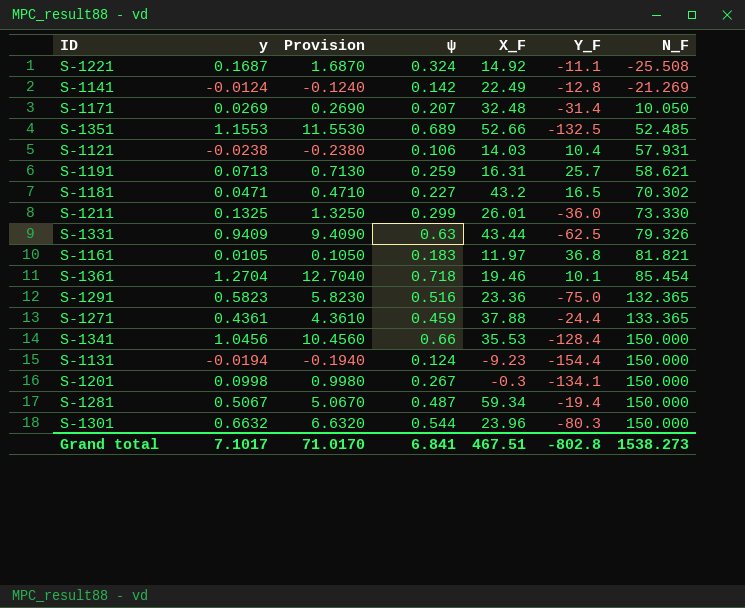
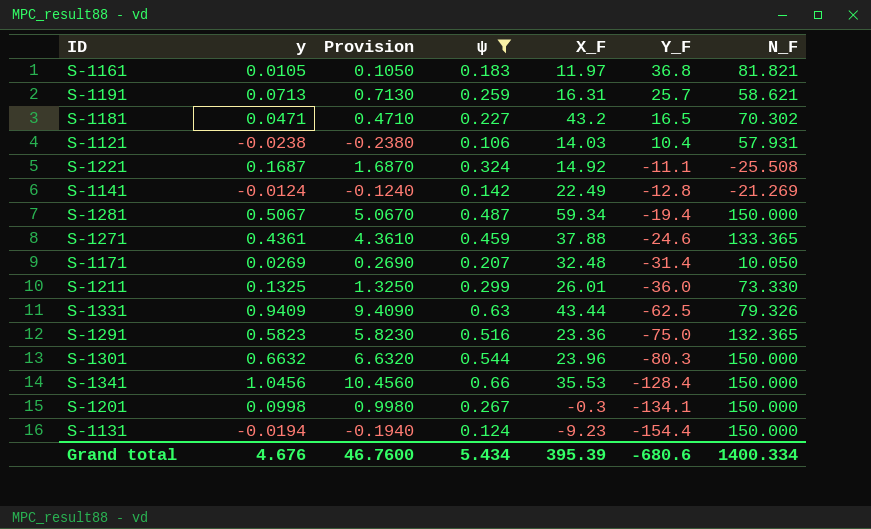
filter: none -> ψ <= 0.66
row order: N_F ascending -> Y_F descending
S-1271 | Y_F: -24.4 -> -24.6
Grand total | y: 7.1017 -> 4.676
Grand total | Provision: 71.0170 -> 46.7600
Grand total | ψ: 6.841 -> 5.434
Grand total | X_F: 467.51 -> 395.39
Grand total | Y_F: -802.8 -> -680.6
Grand total | N_F: 1538.273 -> 1400.334

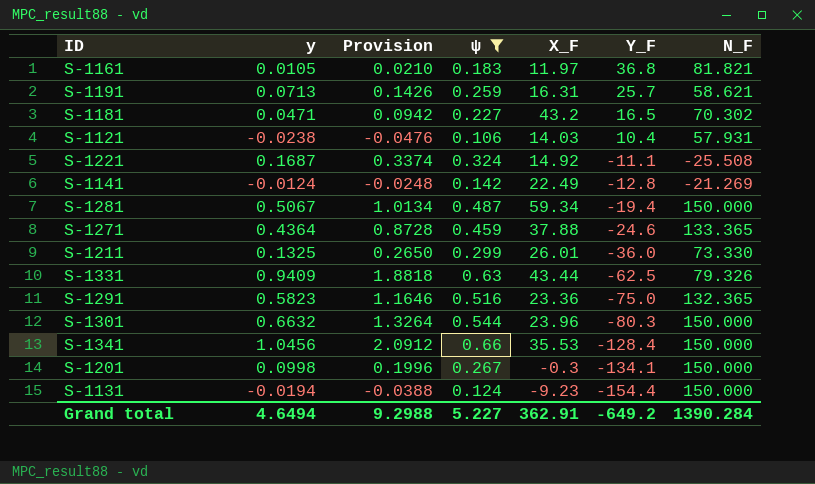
column Provision | formula: [y] * 10 -> [y] * 2
row S-1171: 0.0269 | 0.2690 | 0.207 | 32.48 | -31.4 | 10.050 -> none
S-1271 | y: 0.4361 -> 0.4364
Grand total | y: 4.676 -> 4.6494
Grand total | Provision: 46.7600 -> 9.2988
Grand total | ψ: 5.434 -> 5.227
Grand total | X_F: 395.39 -> 362.91
Grand total | Y_F: -680.6 -> -649.2
Grand total | N_F: 1400.334 -> 1390.284

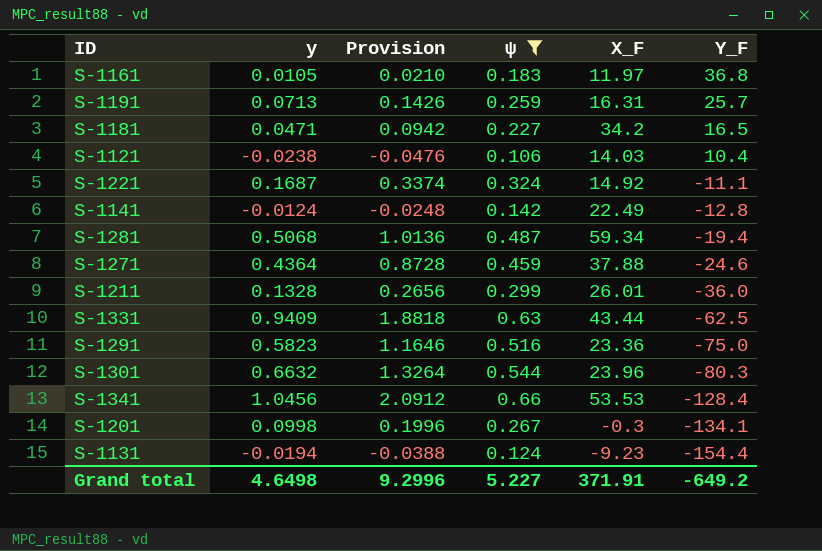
column N_F | position: 7 -> none
S-1181 | X_F: 43.2 -> 34.2
S-1281 | y: 0.5067 -> 0.5068
S-1281 | Provision: 1.0134 -> 1.0136
S-1211 | y: 0.1325 -> 0.1328
S-1211 | Provision: 0.2650 -> 0.2656
S-1341 | X_F: 35.53 -> 53.53
Grand total | y: 4.6494 -> 4.6498
Grand total | Provision: 9.2988 -> 9.2996
Grand total | X_F: 362.91 -> 371.91

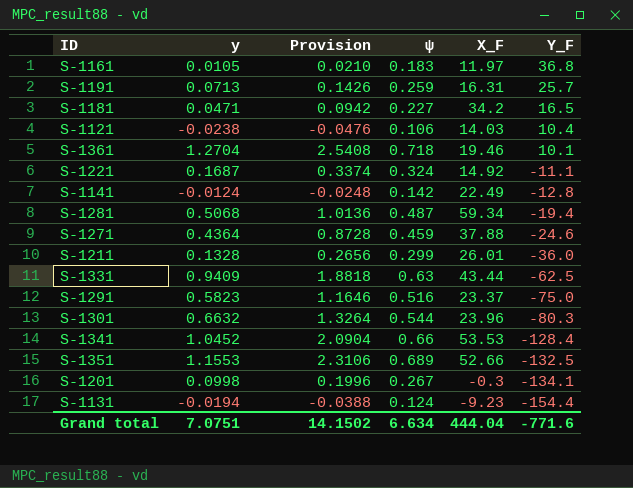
filter: ψ <= 0.66 -> none
S-1291 | X_F: 23.36 -> 23.37
S-1341 | y: 1.0456 -> 1.0452
S-1341 | Provision: 2.0912 -> 2.0904
Grand total | y: 4.6498 -> 7.0751
Grand total | Provision: 9.2996 -> 14.1502
Grand total | ψ: 5.227 -> 6.634
Grand total | X_F: 371.91 -> 444.04
Grand total | Y_F: -649.2 -> -771.6

